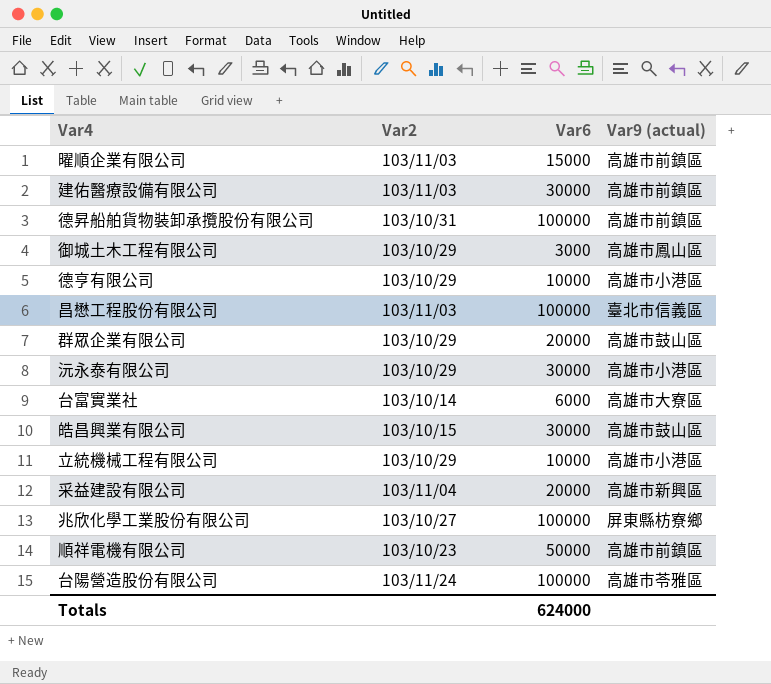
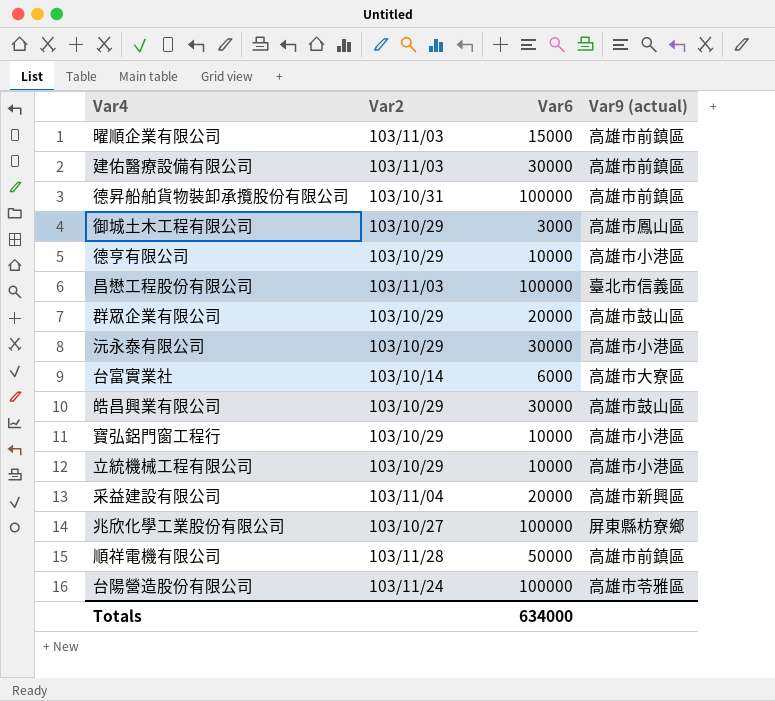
皓昌興業有限公司 | Var2: 103/10/15 -> 103/10/29
row 寶弘鋁門窗工程行: none -> 103/10/29 | 10000 | 高雄市小港區
順祥電機有限公司 | Var2: 103/10/23 -> 103/11/28
Totals | Var6: 624000 -> 634000

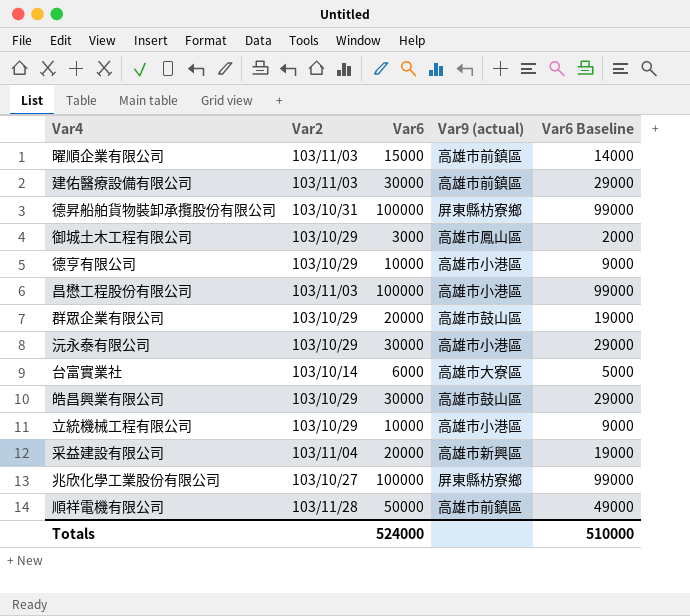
column Var6 Baseline | formula: none -> [Var6] - 1000
row 寶弘鋁門窗工程行: 103/10/29 | 10000 | 高雄市小港區 -> none
row 台陽營造股份有限公司: 103/11/24 | 100000 | 高雄市苓雅區 -> none
德昇船舶貨物裝卸承攬股份有限公司 | Var9 (actual): 高雄市前鎮區 -> 屏東縣枋寮鄉
昌懋工程股份有限公司 | Var9 (actual): 臺北市信義區 -> 高雄市小港區
Totals | Var6: 634000 -> 524000

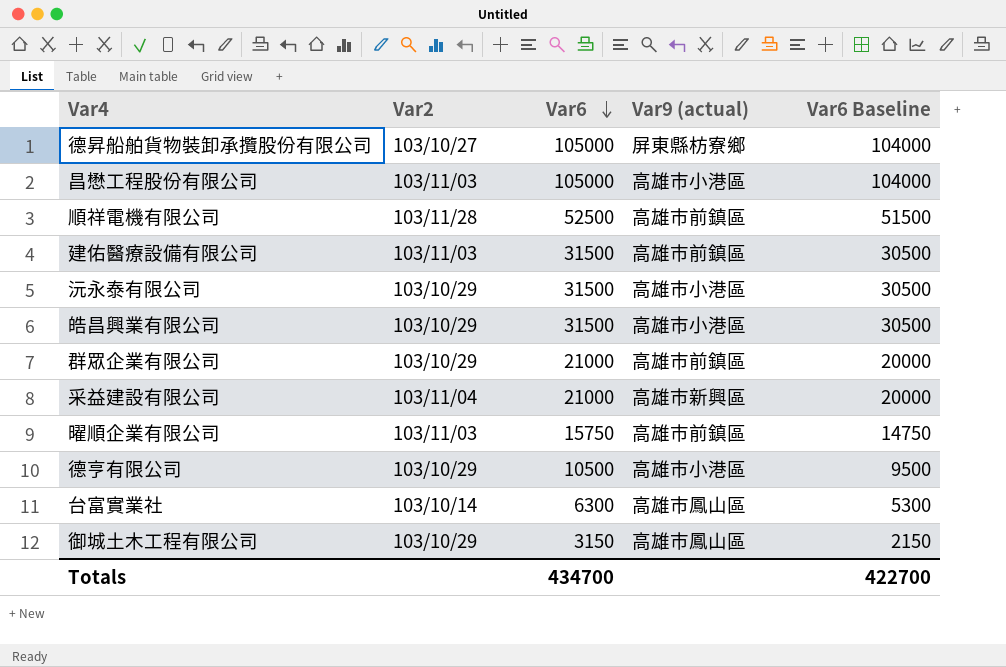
row order: none -> Var6 descending
row 立統機械工程有限公司: 103/10/29 | 10000 | 高雄市小港區 | 9000 -> none
row 兆欣化學工業股份有限公司: 103/10/27 | 100000 | 屏東縣枋寮鄉 | 99000 -> none
德昇船舶貨物裝卸承攬股份有限公司 | Var2: 103/10/31 -> 103/10/27
德昇船舶貨物裝卸承攬股份有限公司 | Var6: 100000 -> 105000
德昇船舶貨物裝卸承攬股份有限公司 | Var6 Baseline: 99000 -> 104000
昌懋工程股份有限公司 | Var6: 100000 -> 105000
昌懋工程股份有限公司 | Var6 Baseline: 99000 -> 104000
順祥電機有限公司 | Var6: 50000 -> 52500
順祥電機有限公司 | Var6 Baseline: 49000 -> 51500
建佑醫療設備有限公司 | Var6: 30000 -> 31500
建佑醫療設備有限公司 | Var6 Baseline: 29000 -> 30500
沅永泰有限公司 | Var6: 30000 -> 31500
沅永泰有限公司 | Var6 Baseline: 29000 -> 30500
皓昌興業有限公司 | Var6: 30000 -> 31500
皓昌興業有限公司 | Var9 (actual): 高雄市鼓山區 -> 高雄市小港區
皓昌興業有限公司 | Var6 Baseline: 29000 -> 30500
群眾企業有限公司 | Var6: 20000 -> 21000
群眾企業有限公司 | Var9 (actual): 高雄市鼓山區 -> 高雄市前鎮區
群眾企業有限公司 | Var6 Baseline: 19000 -> 20000
采益建設有限公司 | Var6: 20000 -> 21000
采益建設有限公司 | Var6 Baseline: 19000 -> 20000
曜順企業有限公司 | Var6: 15000 -> 15750
曜順企業有限公司 | Var6 Baseline: 14000 -> 14750
德亨有限公司 | Var6: 10000 -> 10500
德亨有限公司 | Var6 Baseline: 9000 -> 9500
台富實業社 | Var6: 6000 -> 6300
台富實業社 | Var9 (actual): 高雄市大寮區 -> 高雄市鳳山區
台富實業社 | Var6 Baseline: 5000 -> 5300
御城土木工程有限公司 | Var6: 3000 -> 3150
御城土木工程有限公司 | Var6 Baseline: 2000 -> 2150
Totals | Var6: 524000 -> 434700
Totals | Var6 Baseline: 510000 -> 422700

